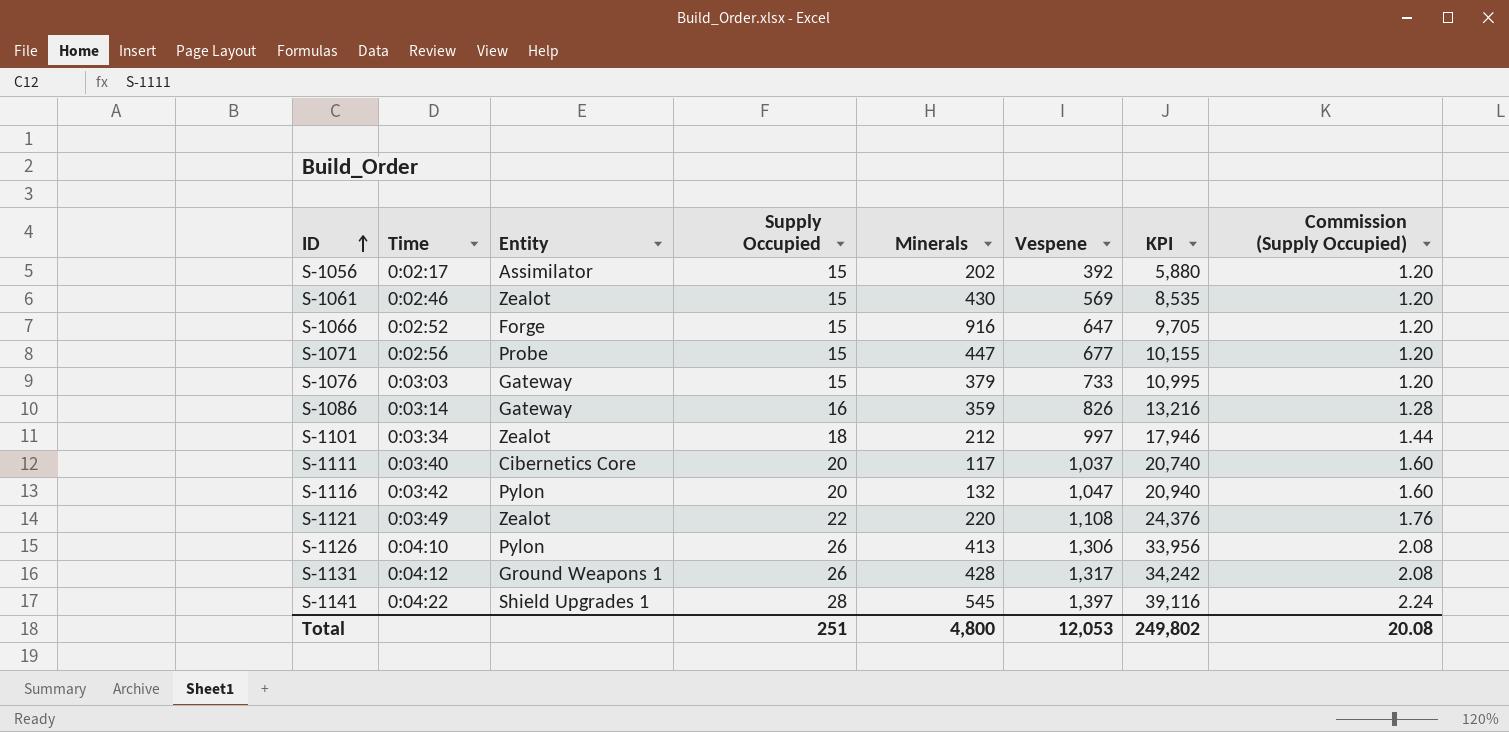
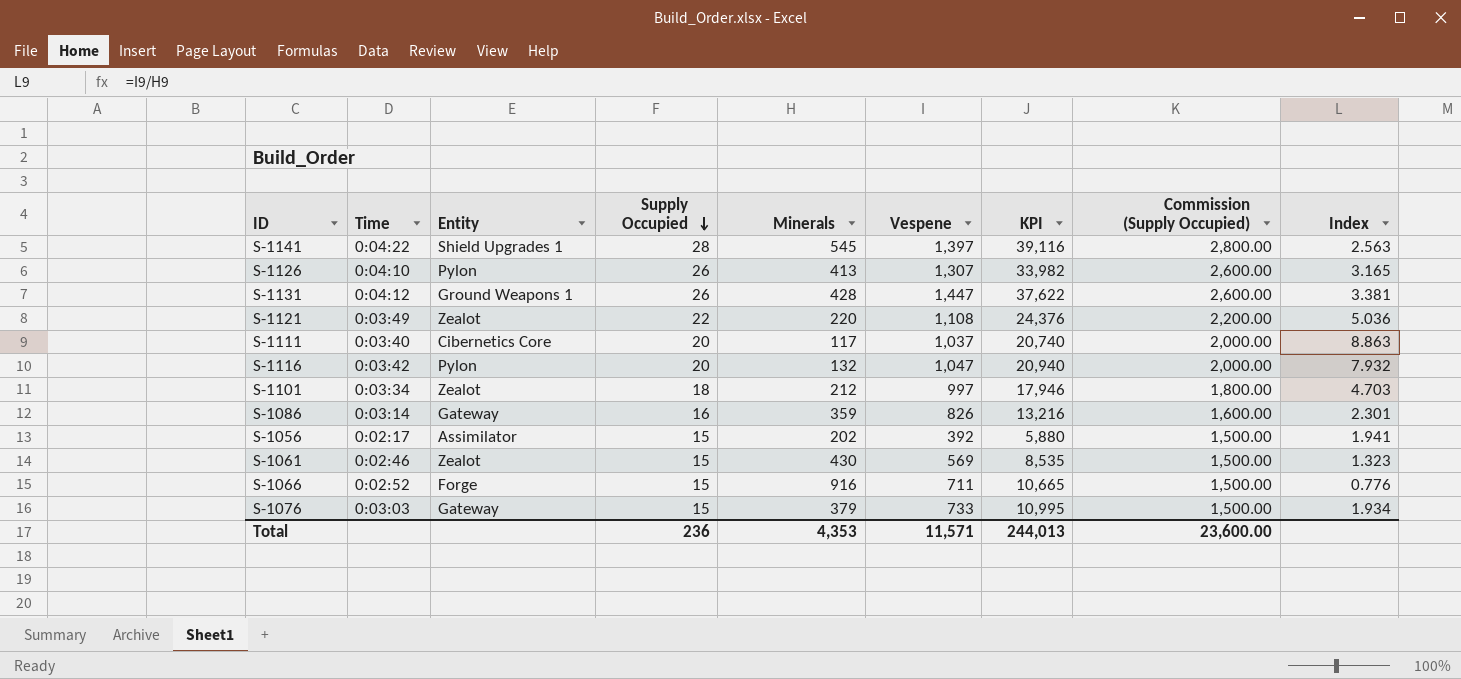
row order: ID ascending -> Supply Occupied descending
column Commission (Supply Occupied) | formula: [Supply Occupied] * 0.08 -> [Supply Occupied] * 100
column Index | formula: none -> [Vespene] / [Minerals]
row S-1071: 0:02:56 | Probe | 15 | 447 | 677 | 10,155 | 1.20 -> none
S-1126 | Vespene: 1,306 -> 1,307
S-1126 | KPI: 33,956 -> 33,982
S-1131 | Vespene: 1,317 -> 1,447
S-1131 | KPI: 34,242 -> 37,622
S-1066 | Vespene: 647 -> 711
S-1066 | KPI: 9,705 -> 10,665
Total | Supply Occupied: 251 -> 236
Total | Minerals: 4,800 -> 4,353
Total | Vespene: 12,053 -> 11,571
Total | KPI: 249,802 -> 244,013
Total | Commission (Supply Occupied): 20.08 -> 23,600.00

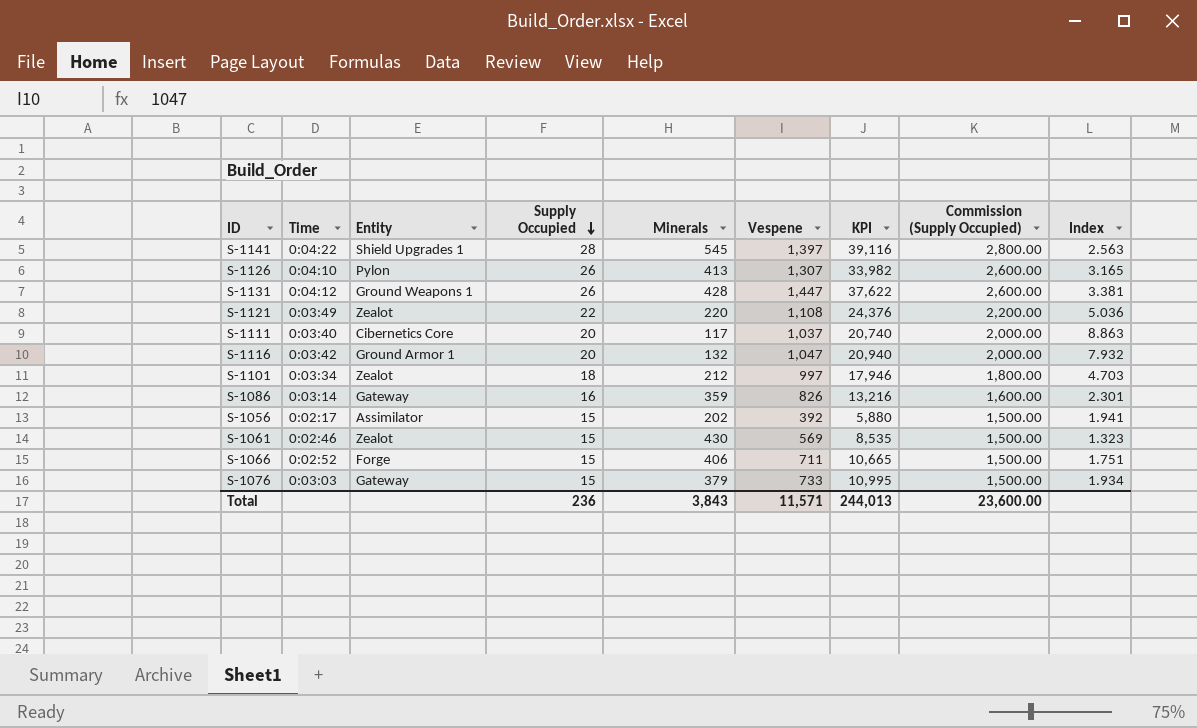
S-1116 | Entity: Pylon -> Ground Armor 1
S-1066 | Minerals: 916 -> 406
S-1066 | Index: 0.776 -> 1.751
Total | Minerals: 4,353 -> 3,843

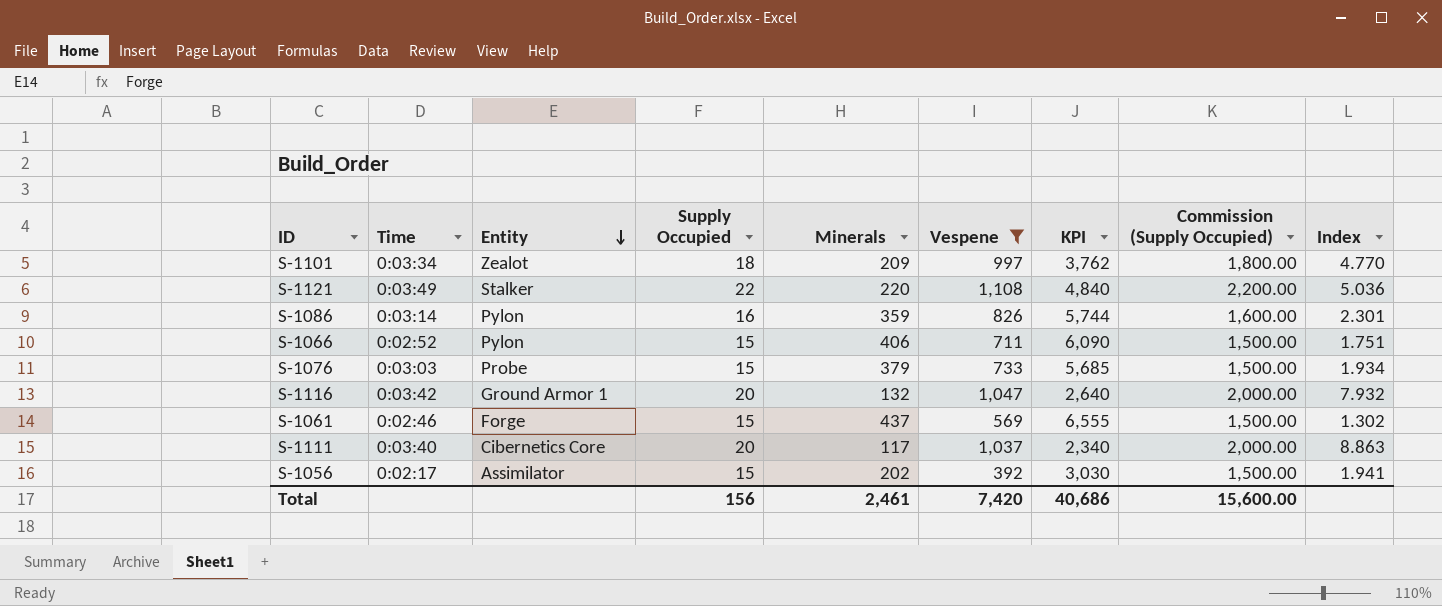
filter: none -> Vespene <= 1,108
row order: Supply Occupied descending -> Entity descending
column KPI | formula: [Supply Occupied] * [Vespene] -> [Supply Occupied] * [Minerals]
S-1101 | Minerals: 212 -> 209
S-1101 | Index: 4.703 -> 4.770
S-1121 | Entity: Zealot -> Stalker
S-1086 | Entity: Gateway -> Pylon
S-1066 | Entity: Forge -> Pylon
S-1076 | Entity: Gateway -> Probe
S-1061 | Entity: Zealot -> Forge
S-1061 | Minerals: 430 -> 437
S-1061 | Index: 1.323 -> 1.302
Total | Supply Occupied: 236 -> 156
Total | Minerals: 3,843 -> 2,461
Total | Vespene: 11,571 -> 7,420
Total | KPI: 244,013 -> 40,686
Total | Commission (Supply Occupied): 23,600.00 -> 15,600.00

